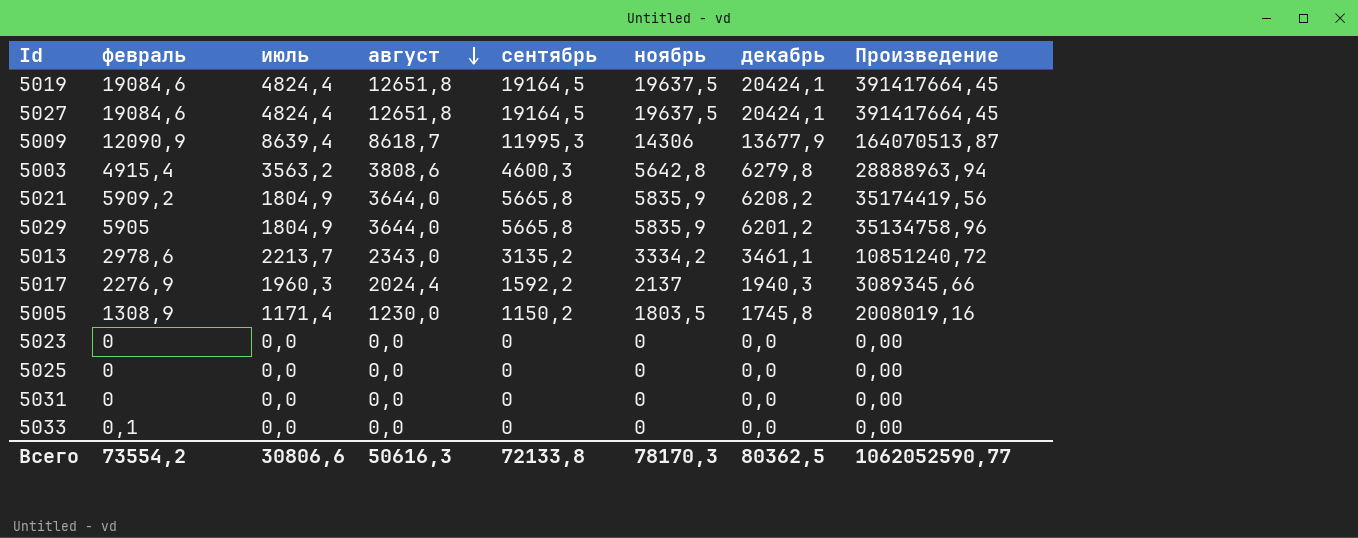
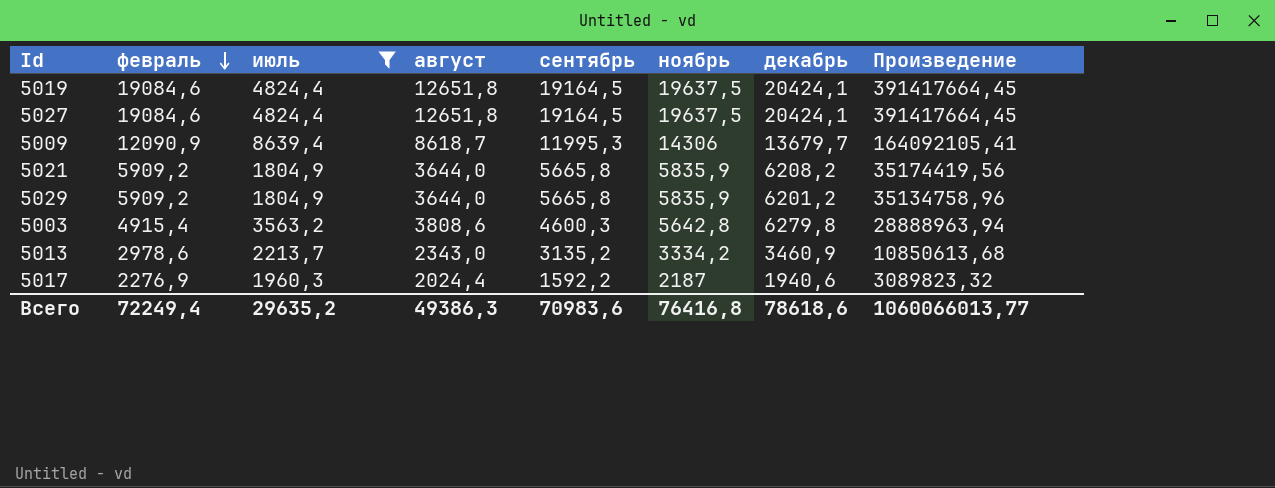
filter: none -> июль >= 1804,9
row order: август descending -> февраль descending
5009 | декабрь: 13677,9 -> 13679,7
5009 | Произведение: 164070513,87 -> 164092105,41
5029 | февраль: 5905 -> 5909,2
5013 | декабрь: 3461,1 -> 3460,9
5013 | Произведение: 10851240,72 -> 10850613,68
5017 | ноябрь: 2137 -> 2187
5017 | декабрь: 1940,3 -> 1940,6
5017 | Произведение: 3089345,66 -> 3089823,32
Всего | февраль: 73554,2 -> 72249,4
Всего | июль: 30806,6 -> 29635,2
Всего | август: 50616,3 -> 49386,3
Всего | сентябрь: 72133,8 -> 70983,6
Всего | ноябрь: 78170,3 -> 76416,8
Всего | декабрь: 80362,5 -> 78618,6
Всего | Произведение: 1062052590,77 -> 1060066013,77

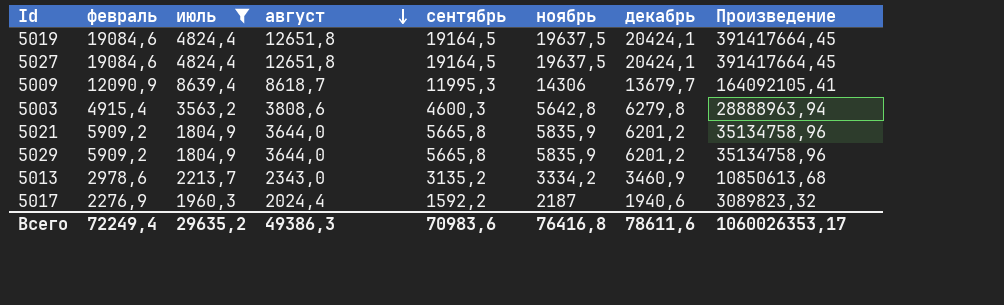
row order: февраль descending -> август descending
5021 | декабрь: 6208,2 -> 6201,2
5021 | Произведение: 35174419,56 -> 35134758,96
Всего | декабрь: 78618,6 -> 78611,6
Всего | Произведение: 1060066013,77 -> 1060026353,17

